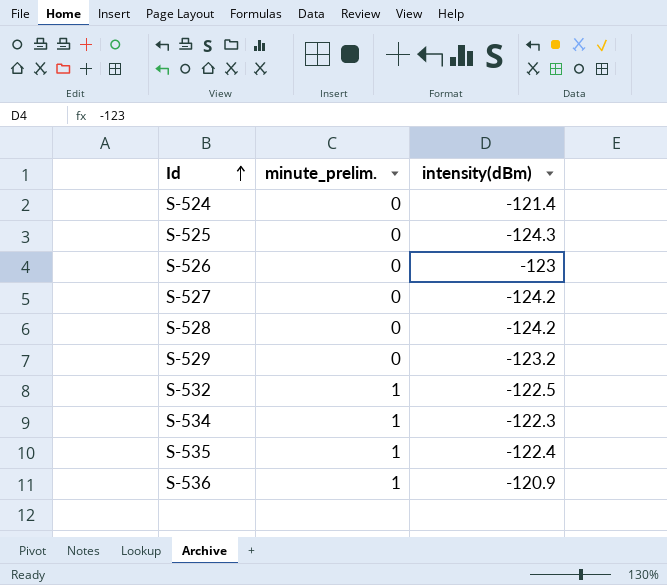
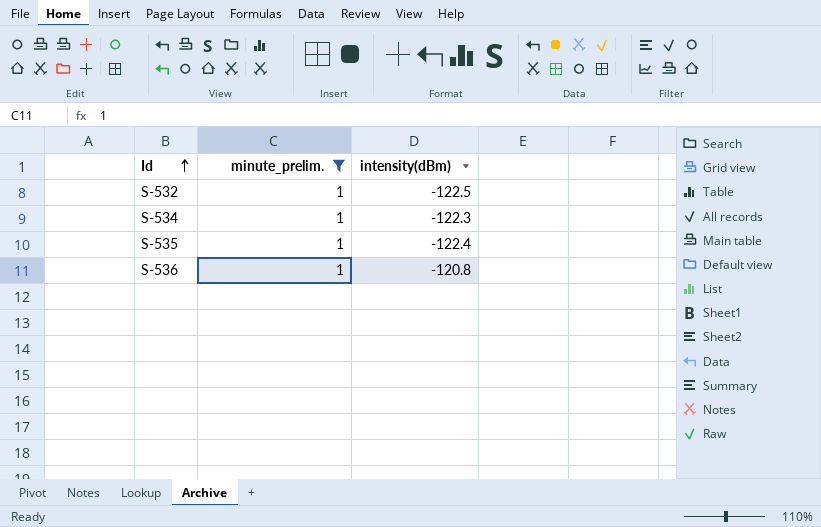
filter: none -> minute_prelim. = 1
S-536 | intensity(dBm): -120.9 -> -120.8

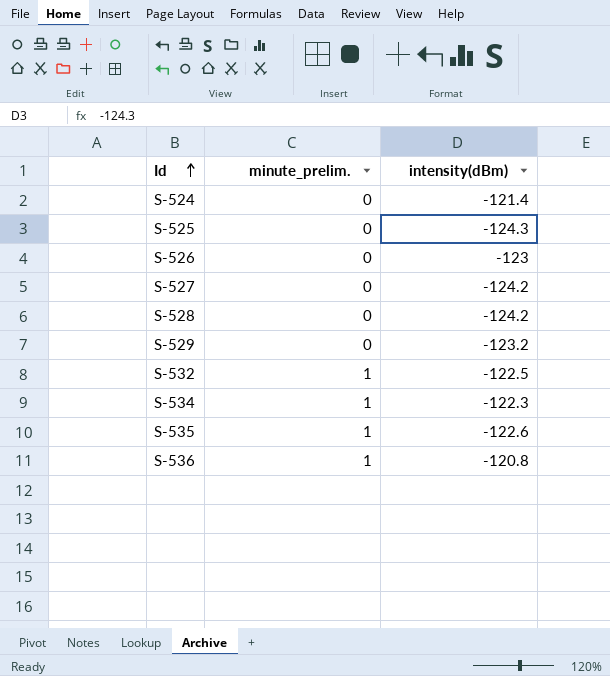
filter: minute_prelim. = 1 -> none
S-535 | intensity(dBm): -122.4 -> -122.6

